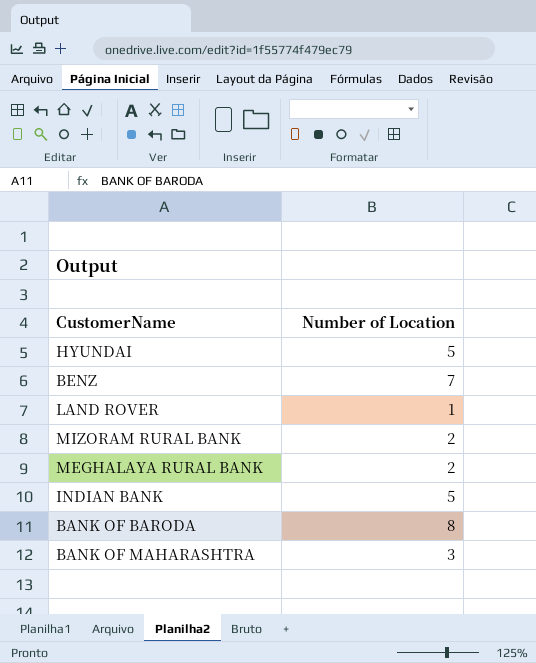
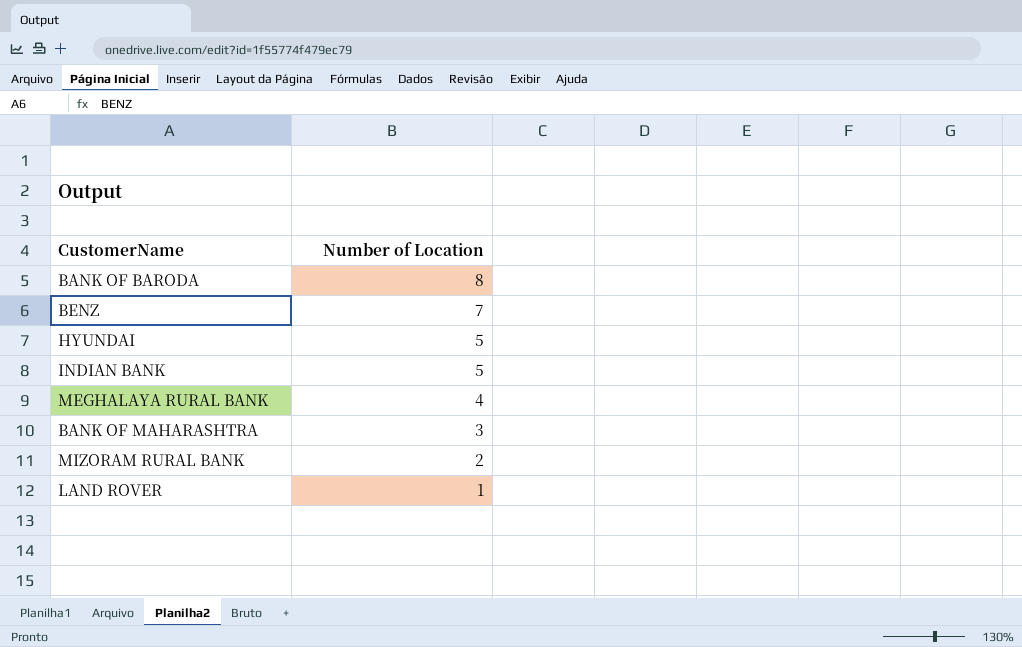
row order: none -> Number of Location descending
MEGHALAYA RURAL BANK | Number of Location: 2 -> 4

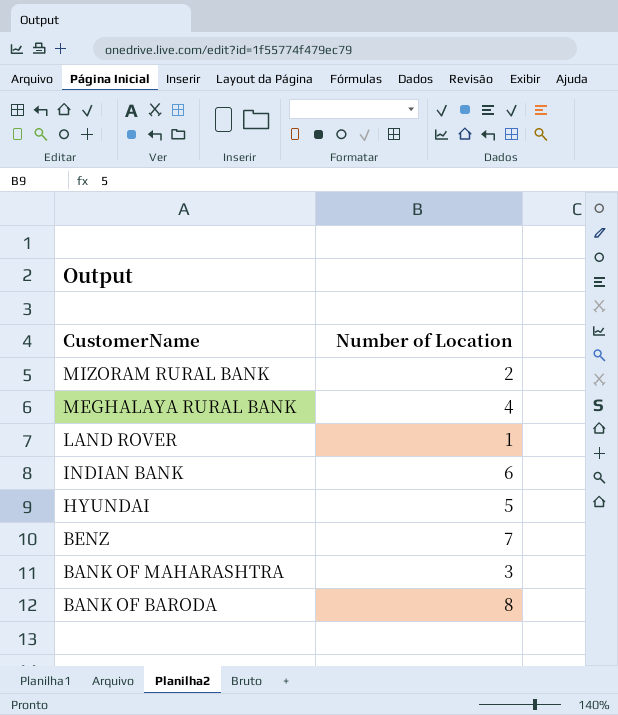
row order: Number of Location descending -> CustomerName descending
INDIAN BANK | Number of Location: 5 -> 6

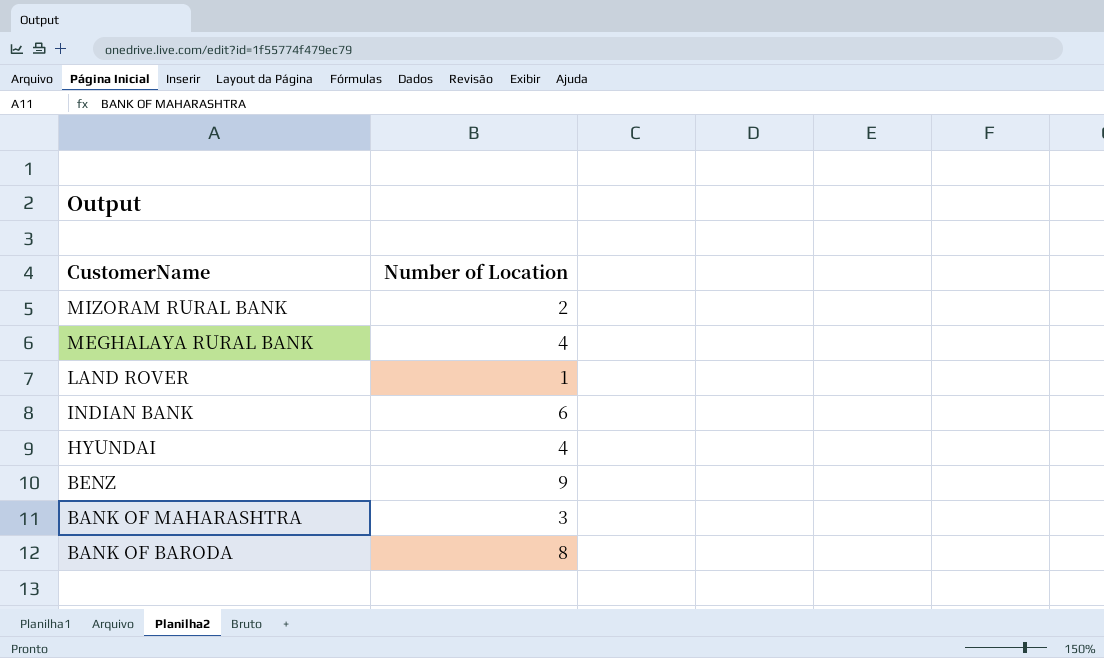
HYUNDAI | Number of Location: 5 -> 4
BENZ | Number of Location: 7 -> 9

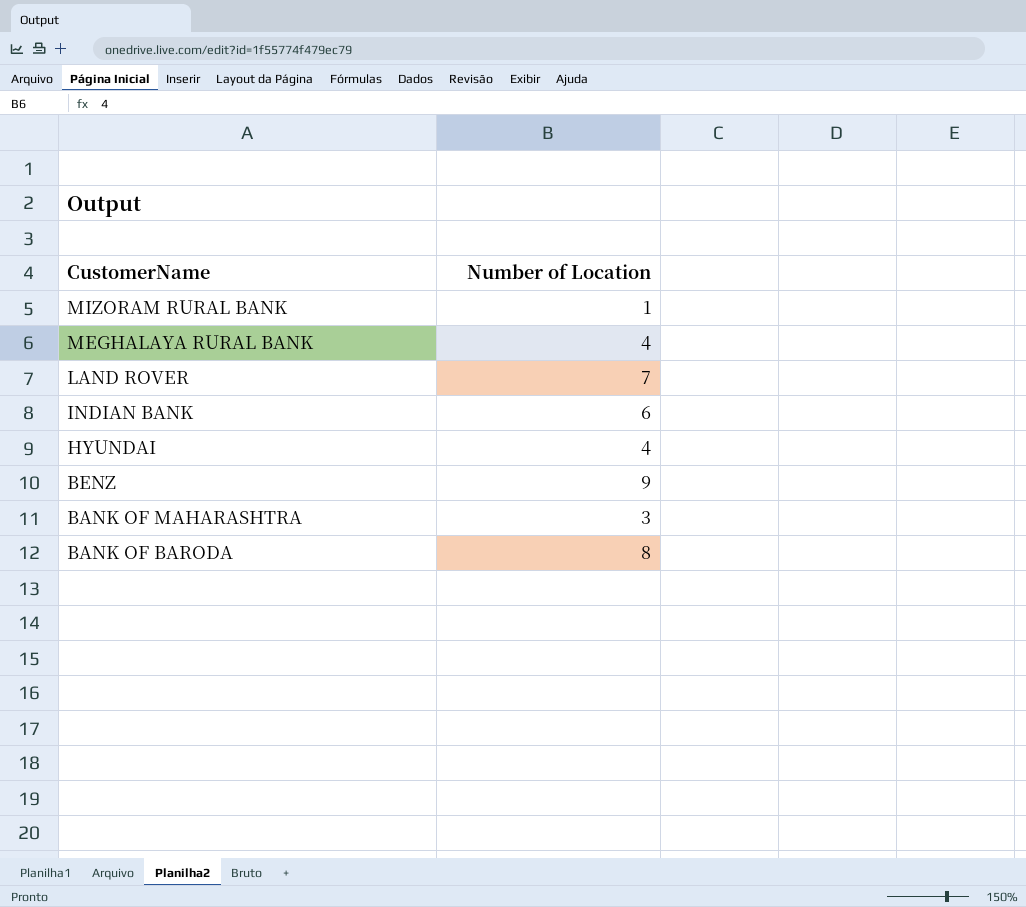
MIZORAM RURAL BANK | Number of Location: 2 -> 1
LAND ROVER | Number of Location: 1 -> 7

